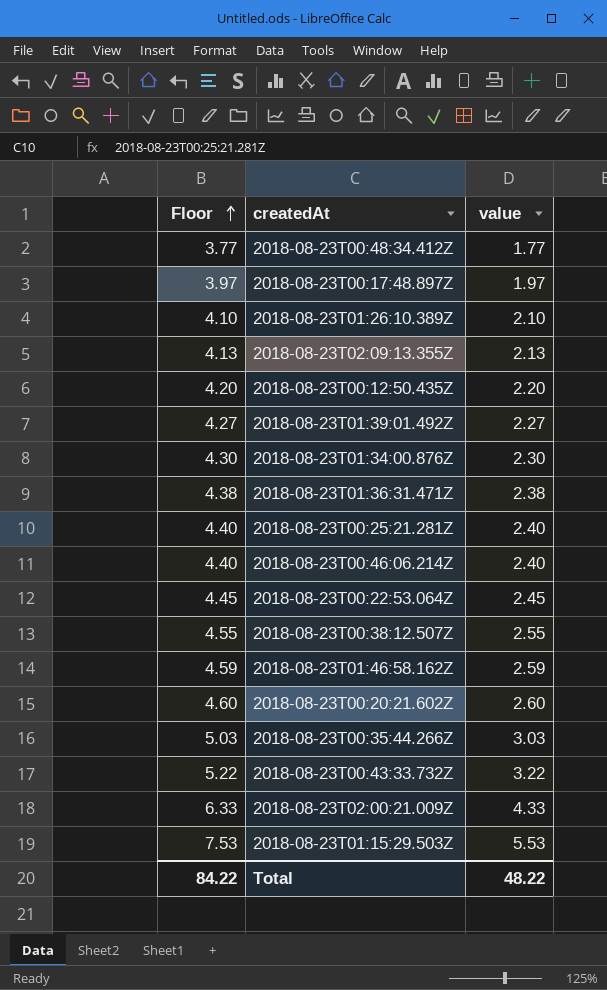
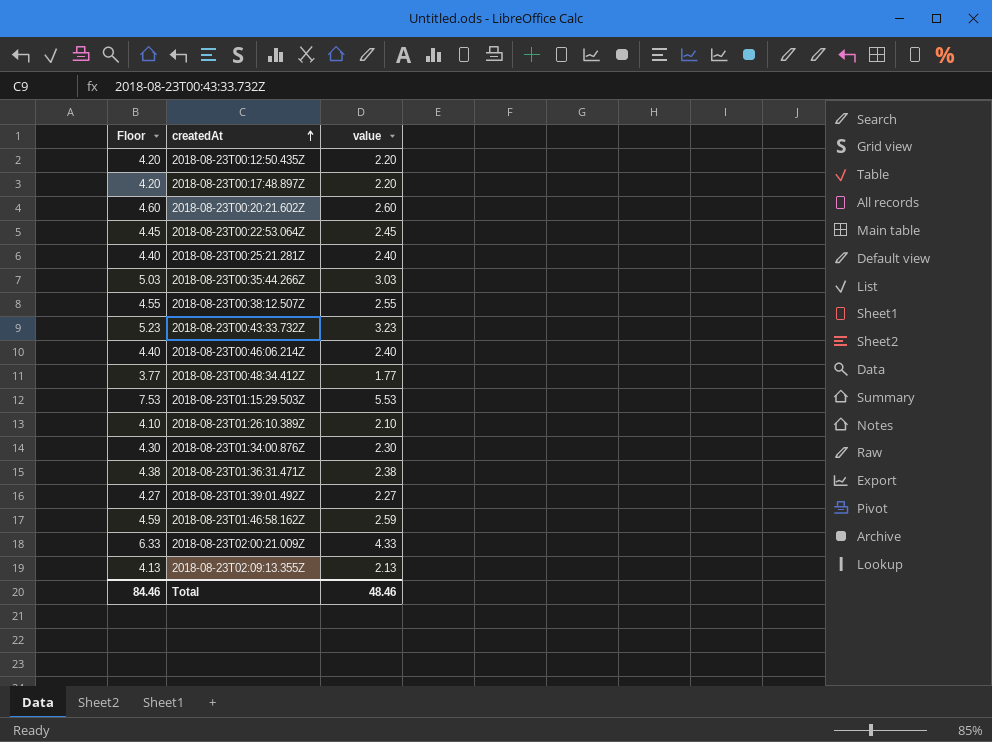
row order: Floor ascending -> createdAt ascending
2018-08-23T00:17:48.897Z | Floor: 3.97 -> 4.20
2018-08-23T00:17:48.897Z | value: 1.97 -> 2.20
2018-08-23T00:43:33.732Z | Floor: 5.22 -> 5.23
2018-08-23T00:43:33.732Z | value: 3.22 -> 3.23
Total | Floor: 84.22 -> 84.46
Total | value: 48.22 -> 48.46

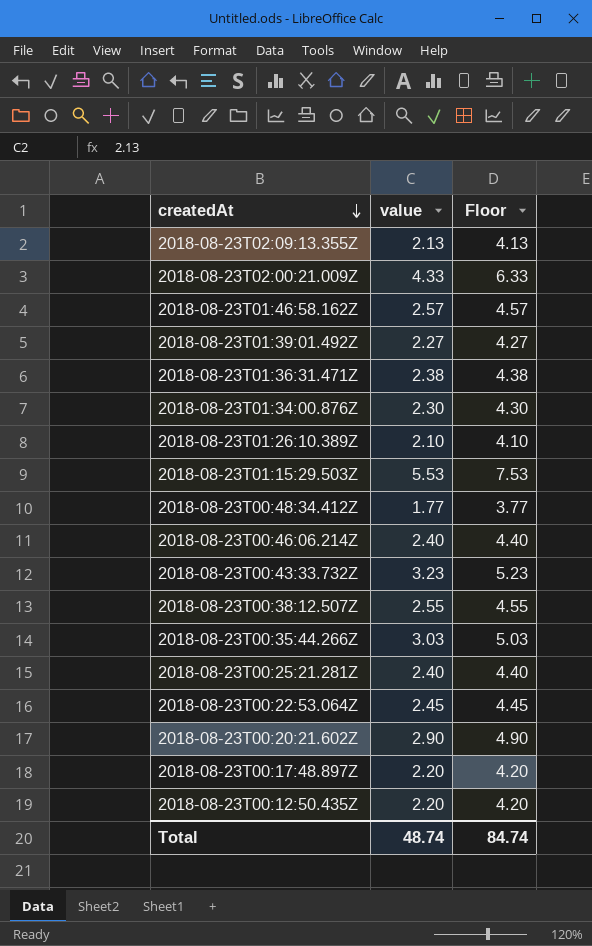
row order: createdAt ascending -> createdAt descending
column Floor | position: 1 -> 3
2018-08-23T01:46:58.162Z | value: 2.59 -> 2.57
2018-08-23T01:46:58.162Z | Floor: 4.59 -> 4.57
2018-08-23T00:20:21.602Z | value: 2.60 -> 2.90
2018-08-23T00:20:21.602Z | Floor: 4.60 -> 4.90
Total | value: 48.46 -> 48.74
Total | Floor: 84.46 -> 84.74

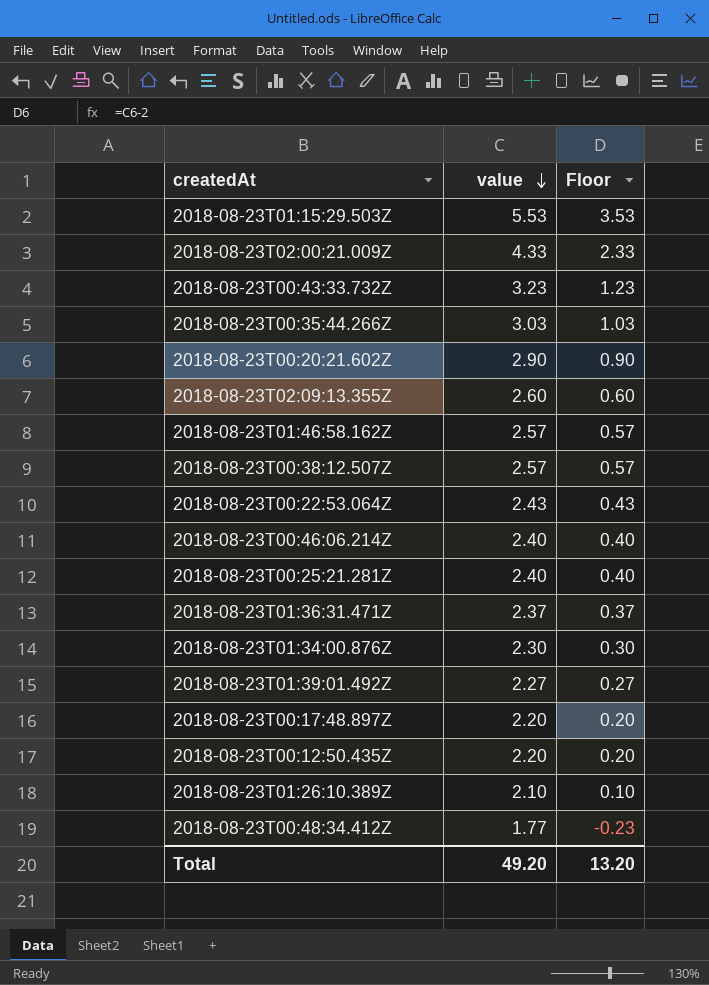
row order: createdAt descending -> value descending
column Floor | formula: [value] + 2 -> [value] - 2
2018-08-23T02:09:13.355Z | value: 2.13 -> 2.60
2018-08-23T00:38:12.507Z | value: 2.55 -> 2.57
2018-08-23T00:22:53.064Z | value: 2.45 -> 2.43
2018-08-23T01:36:31.471Z | value: 2.38 -> 2.37
Total | value: 48.74 -> 49.20
Total | Floor: 84.74 -> 13.20

